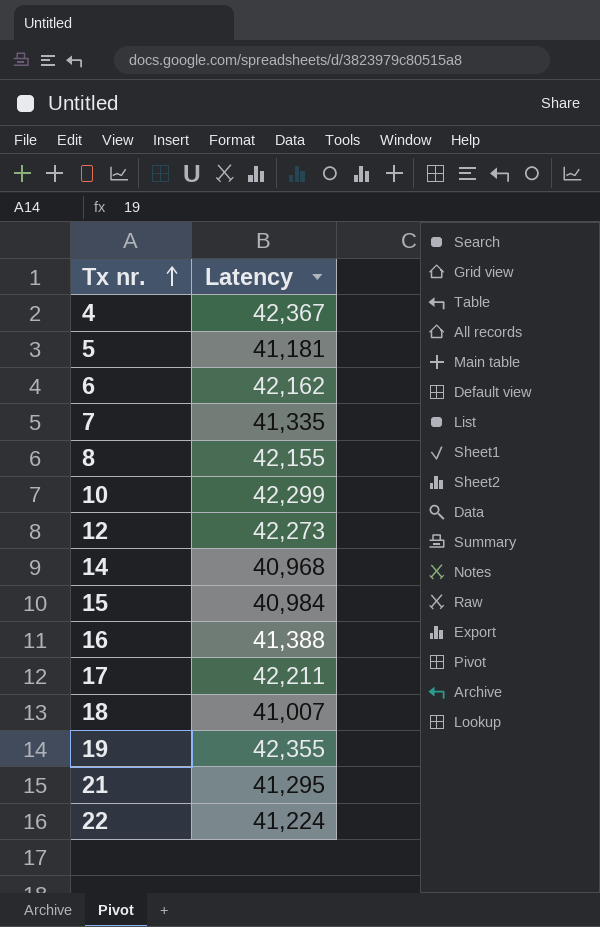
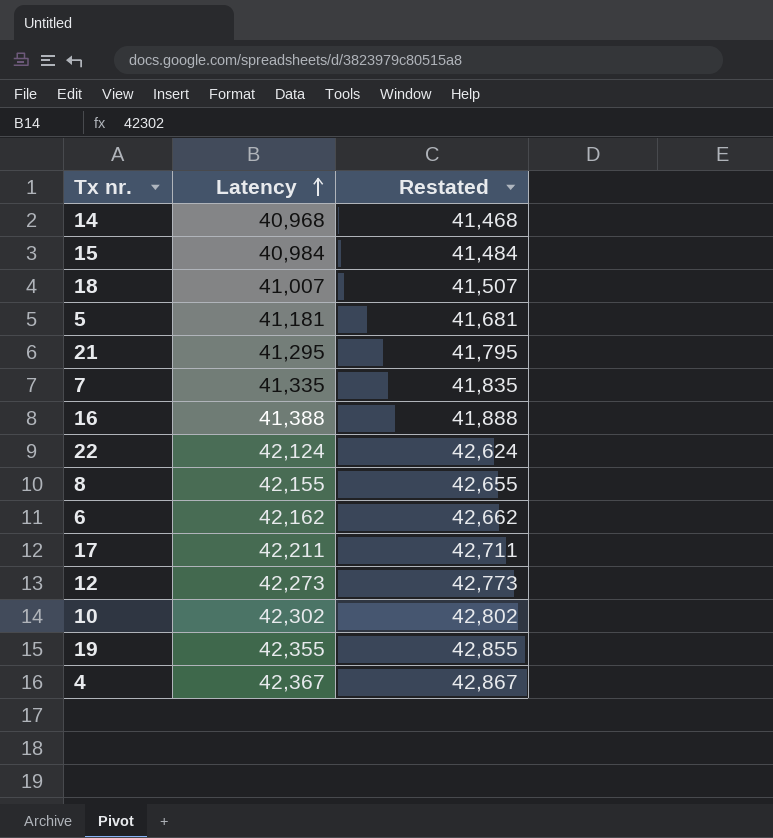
row order: Tx nr. ascending -> Latency ascending
column Restated | formula: none -> [Latency] + 500
22 | Latency: 41,224 -> 42,124
10 | Latency: 42,299 -> 42,302

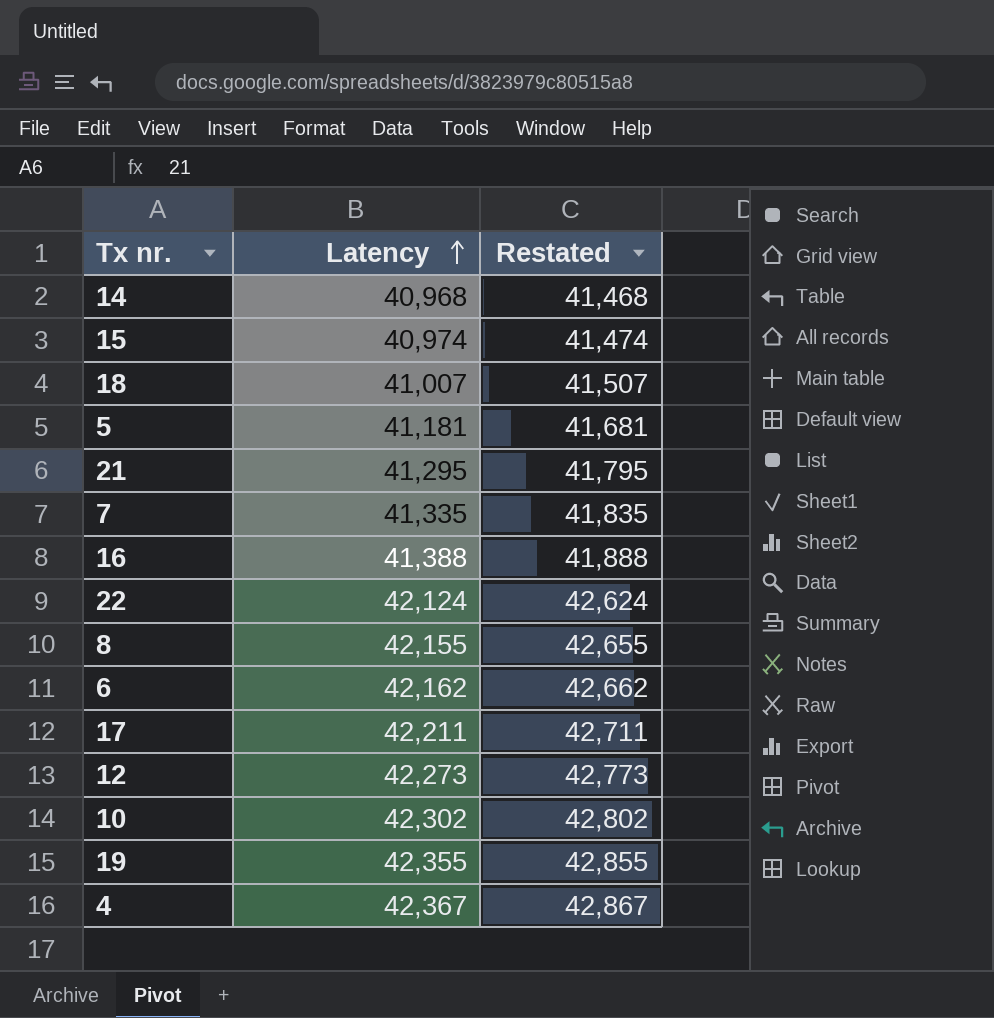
15 | Latency: 40,984 -> 40,974
15 | Restated: 41,484 -> 41,474

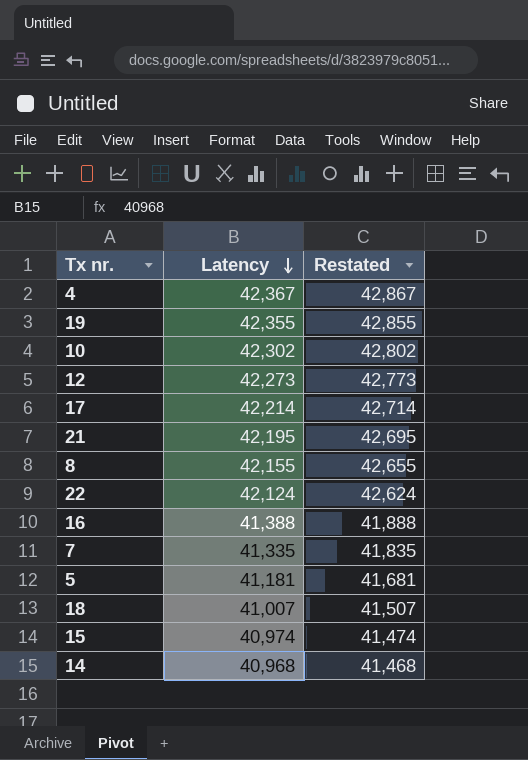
row order: Latency ascending -> Latency descending
row 6: 42,162 | 42,662 -> none
17 | Latency: 42,211 -> 42,214
17 | Restated: 42,711 -> 42,714
21 | Latency: 41,295 -> 42,195
21 | Restated: 41,795 -> 42,695

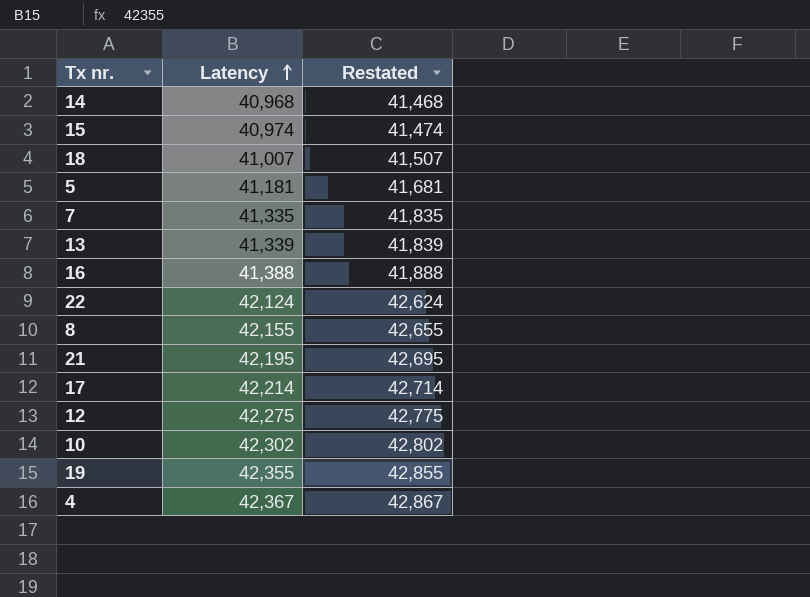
row order: Latency descending -> Latency ascending
row 13: none -> 41,339 | 41,839
12 | Latency: 42,273 -> 42,275
12 | Restated: 42,773 -> 42,775

